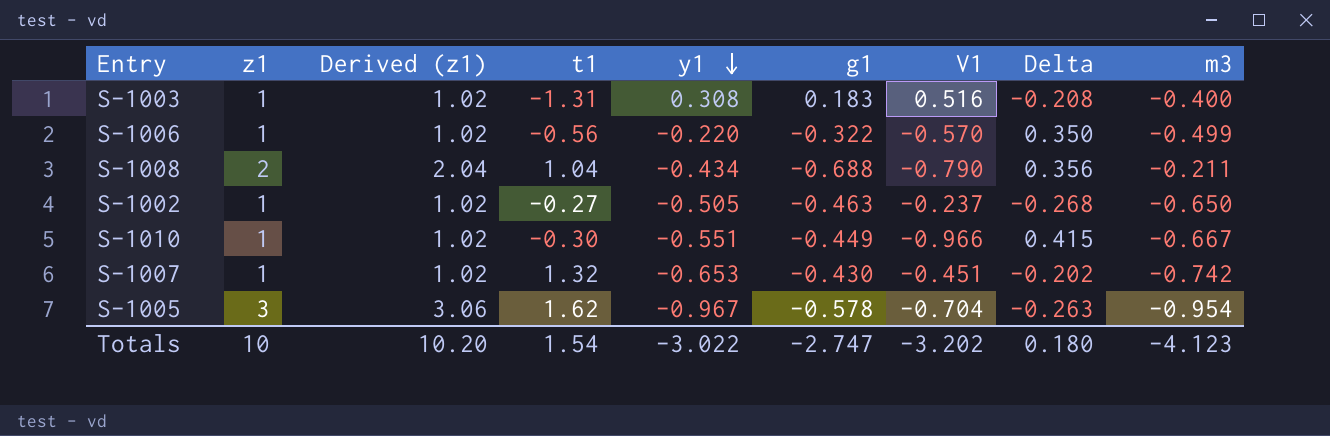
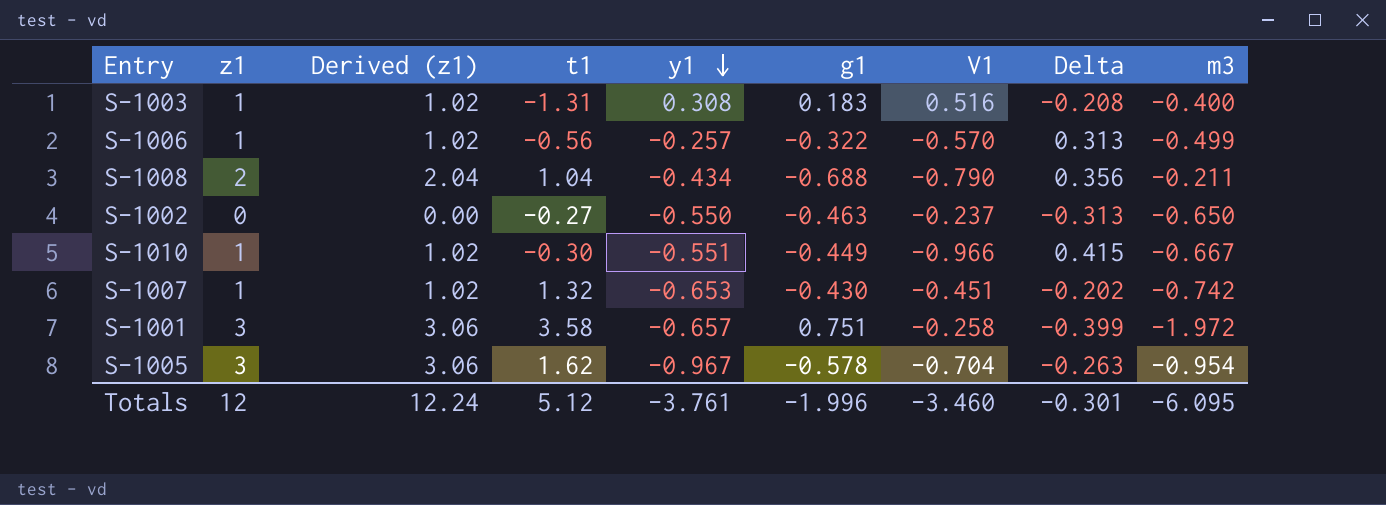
S-1006 | y1: -0.220 -> -0.257
S-1006 | Delta: 0.350 -> 0.313
S-1002 | z1: 1 -> 0
S-1002 | Derived (z1): 1.02 -> 0.00
S-1002 | y1: -0.505 -> -0.550
S-1002 | Delta: -0.268 -> -0.313
row S-1001: none -> 3 | 3.06 | 3.58 | -0.657 | 0.751 | -0.258 | -0.399 | -1.972
Totals | z1: 10 -> 12
Totals | Derived (z1): 10.20 -> 12.24
Totals | t1: 1.54 -> 5.12
Totals | y1: -3.022 -> -3.761
Totals | g1: -2.747 -> -1.996
Totals | V1: -3.202 -> -3.460
Totals | Delta: 0.180 -> -0.301
Totals | m3: -4.123 -> -6.095

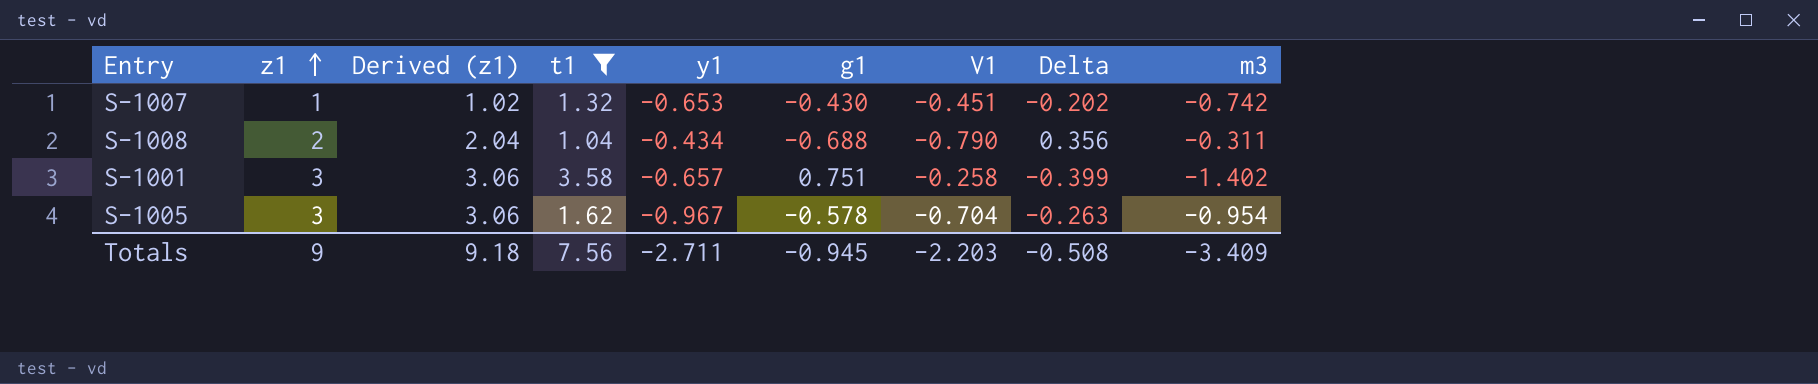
filter: none -> t1 >= 1.04
row order: y1 descending -> z1 ascending
S-1008 | m3: -0.211 -> -0.311
S-1001 | m3: -1.972 -> -1.402
Totals | z1: 12 -> 9
Totals | Derived (z1): 12.24 -> 9.18
Totals | t1: 5.12 -> 7.56
Totals | y1: -3.761 -> -2.711
Totals | g1: -1.996 -> -0.945
Totals | V1: -3.460 -> -2.203
Totals | Delta: -0.301 -> -0.508
Totals | m3: -6.095 -> -3.409

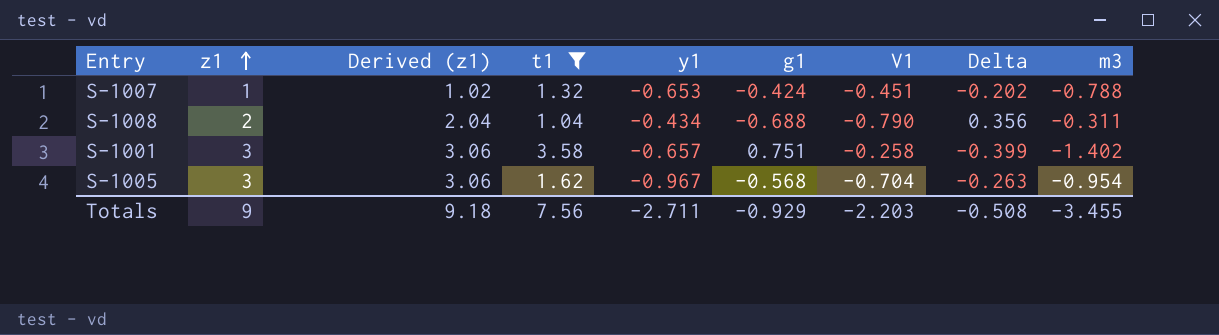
S-1007 | g1: -0.430 -> -0.424
S-1007 | m3: -0.742 -> -0.788
S-1005 | g1: -0.578 -> -0.568
Totals | g1: -0.945 -> -0.929
Totals | m3: -3.409 -> -3.455

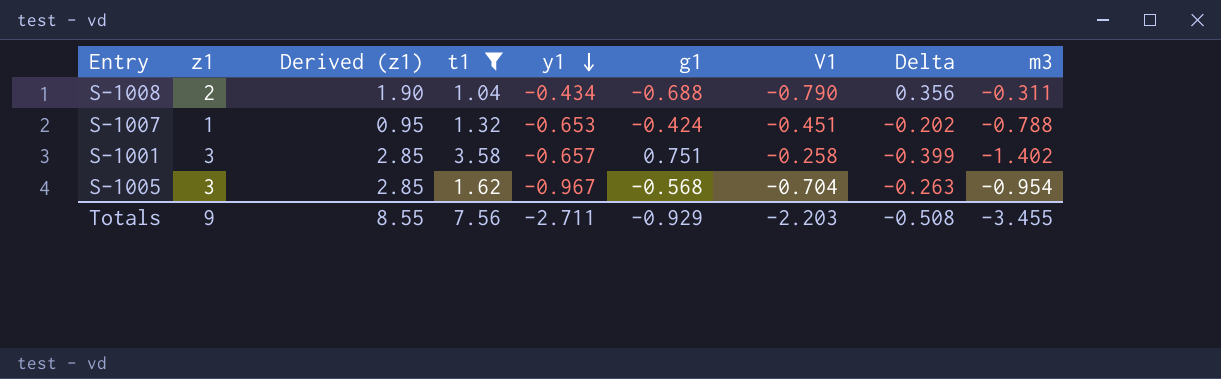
row order: z1 ascending -> y1 descending
column Derived (z1) | formula: [z1] * 1.02 -> [z1] * 0.95
Totals | Derived (z1): 9.18 -> 8.55

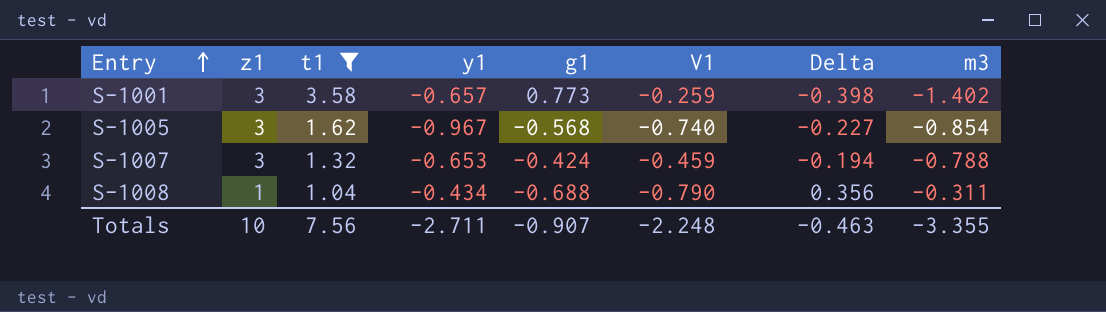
row order: y1 descending -> Entry ascending
column Derived (z1) | formula: [z1] * 0.95 -> none
S-1001 | g1: 0.751 -> 0.773
S-1001 | V1: -0.258 -> -0.259
S-1001 | Delta: -0.399 -> -0.398
S-1005 | V1: -0.704 -> -0.740
S-1005 | Delta: -0.263 -> -0.227
S-1005 | m3: -0.954 -> -0.854
S-1007 | z1: 1 -> 3
S-1007 | V1: -0.451 -> -0.459
S-1007 | Delta: -0.202 -> -0.194
S-1008 | z1: 2 -> 1
Totals | z1: 9 -> 10
Totals | g1: -0.929 -> -0.907
Totals | V1: -2.203 -> -2.248
Totals | Delta: -0.508 -> -0.463
Totals | m3: -3.455 -> -3.355

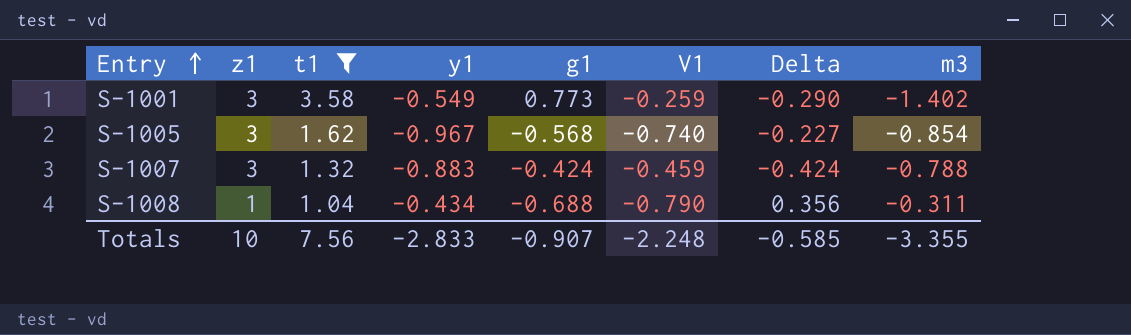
S-1001 | y1: -0.657 -> -0.549
S-1001 | Delta: -0.398 -> -0.290
S-1007 | y1: -0.653 -> -0.883
S-1007 | Delta: -0.194 -> -0.424
Totals | y1: -2.711 -> -2.833
Totals | Delta: -0.463 -> -0.585

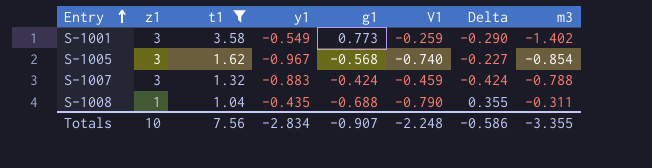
S-1008 | y1: -0.434 -> -0.435
S-1008 | Delta: 0.356 -> 0.355
Totals | y1: -2.833 -> -2.834
Totals | Delta: -0.585 -> -0.586

